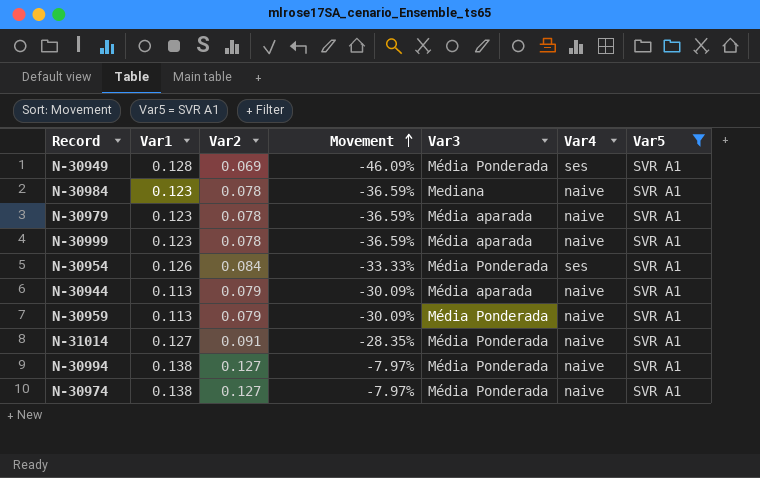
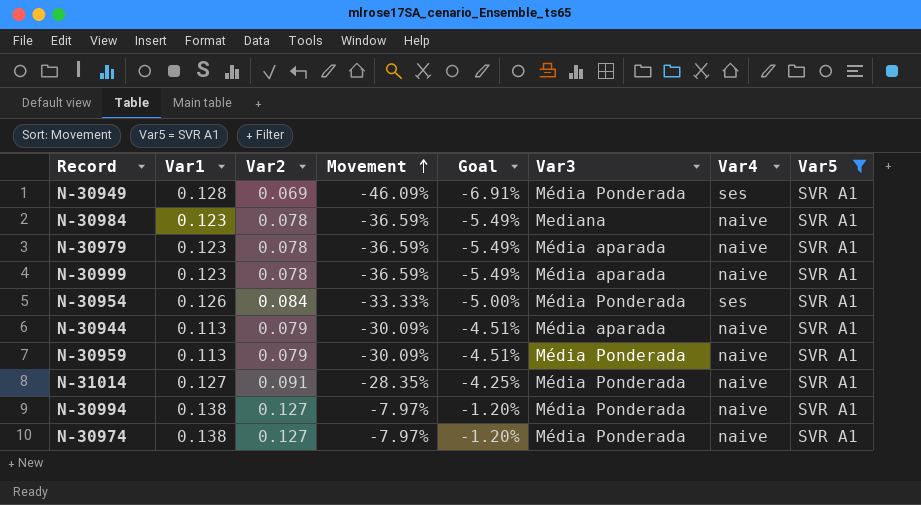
column Goal | formula: none -> [Movement] * 0.15

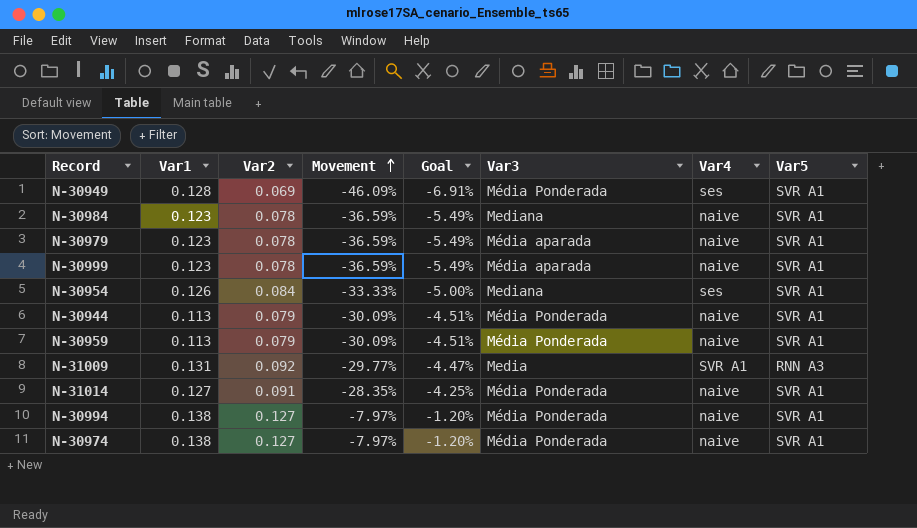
filter: Var5 = SVR A1 -> none
N-30954 | Var3: Média Ponderada -> Mediana
N-30944 | Var3: Média aparada -> Média Ponderada

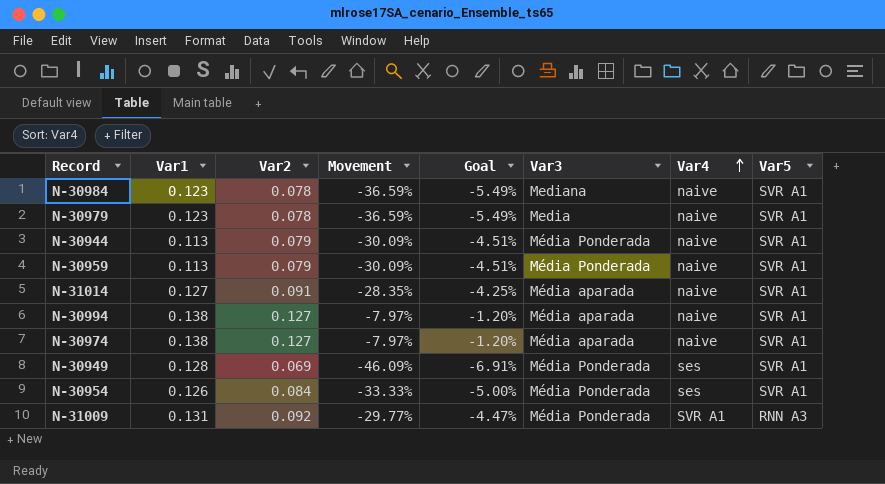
row order: Movement ascending -> Var4 ascending
row N-30999: 0.123 | 0.078 | -36.59% | -5.49% | Média aparada | naive | SVR A1 -> none
N-30979 | Var3: Média aparada -> Media
N-31014 | Var3: Média Ponderada -> Média aparada
N-30994 | Var3: Média Ponderada -> Média aparada
N-30974 | Var3: Média Ponderada -> Média aparada
N-30954 | Var3: Mediana -> Média Ponderada
N-31009 | Var3: Media -> Média Ponderada

